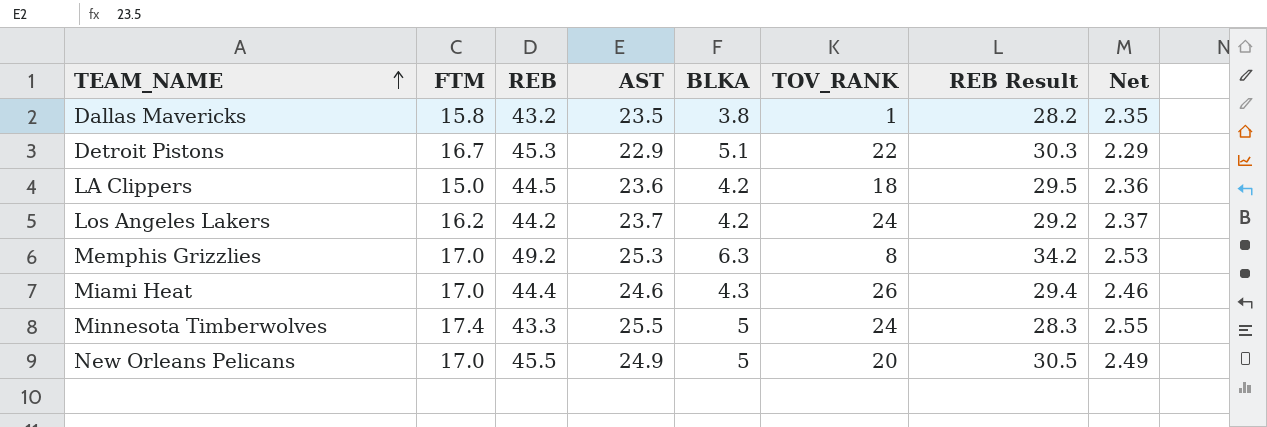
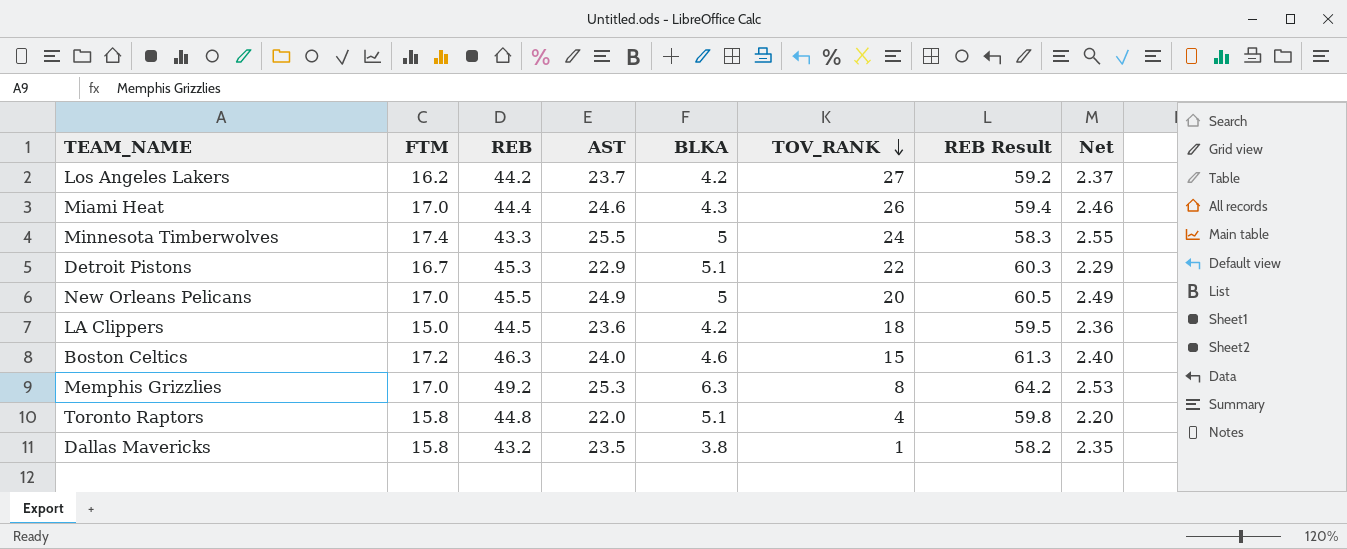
row order: TEAM_NAME ascending -> TOV_RANK descending
column REB Result | formula: [REB] - 15 -> [REB] + 15
Los Angeles Lakers | TOV_RANK: 24 -> 27
row Boston Celtics: none -> 17.2 | 46.3 | 24.0 | 4.6 | 15 | 61.3 | 2.40
row Toronto Raptors: none -> 15.8 | 44.8 | 22.0 | 5.1 | 4 | 59.8 | 2.20

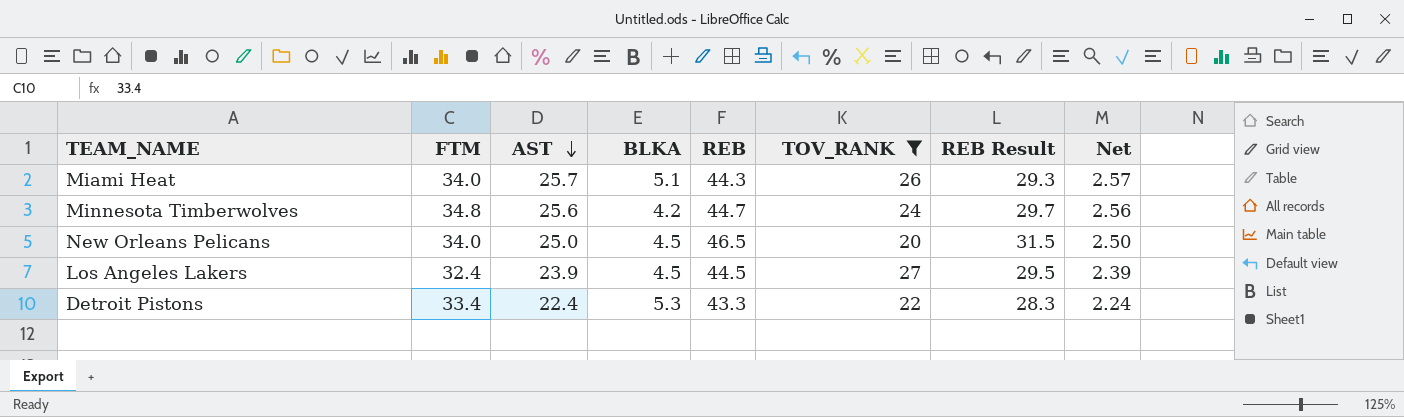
filter: none -> TOV_RANK >= 20
row order: TOV_RANK descending -> AST descending
column REB | position: 3 -> 5
column REB Result | formula: [REB] + 15 -> [REB] - 15
Miami Heat | FTM: 17.0 -> 34.0
Miami Heat | AST: 24.6 -> 25.7
Miami Heat | BLKA: 4.3 -> 5.1
Miami Heat | REB: 44.4 -> 44.3
Miami Heat | Net: 2.46 -> 2.57
Minnesota Timberwolves | FTM: 17.4 -> 34.8
Minnesota Timberwolves | AST: 25.5 -> 25.6
Minnesota Timberwolves | BLKA: 5 -> 4.2
Minnesota Timberwolves | REB: 43.3 -> 44.7
Minnesota Timberwolves | Net: 2.55 -> 2.56
New Orleans Pelicans | FTM: 17.0 -> 34.0
New Orleans Pelicans | AST: 24.9 -> 25.0
New Orleans Pelicans | BLKA: 5 -> 4.5
New Orleans Pelicans | REB: 45.5 -> 46.5
New Orleans Pelicans | Net: 2.49 -> 2.50
Los Angeles Lakers | FTM: 16.2 -> 32.4
Los Angeles Lakers | AST: 23.7 -> 23.9
Los Angeles Lakers | BLKA: 4.2 -> 4.5
Los Angeles Lakers | REB: 44.2 -> 44.5
Los Angeles Lakers | Net: 2.37 -> 2.39
Detroit Pistons | FTM: 16.7 -> 33.4
Detroit Pistons | AST: 22.9 -> 22.4
Detroit Pistons | BLKA: 5.1 -> 5.3
Detroit Pistons | REB: 45.3 -> 43.3
Detroit Pistons | Net: 2.29 -> 2.24

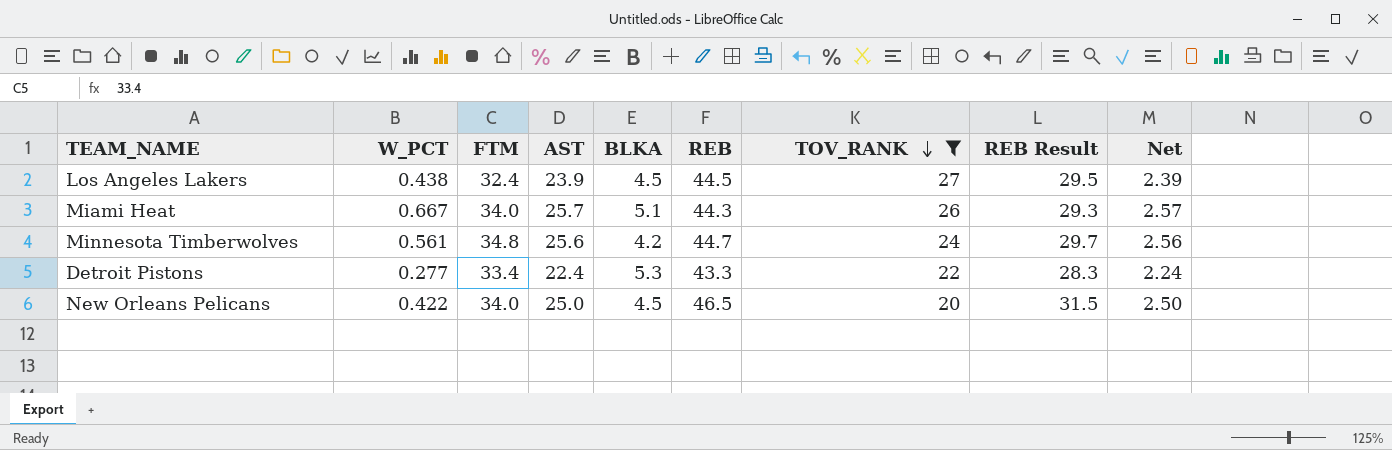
row order: AST descending -> TOV_RANK descending
column W_PCT | position: none -> 2

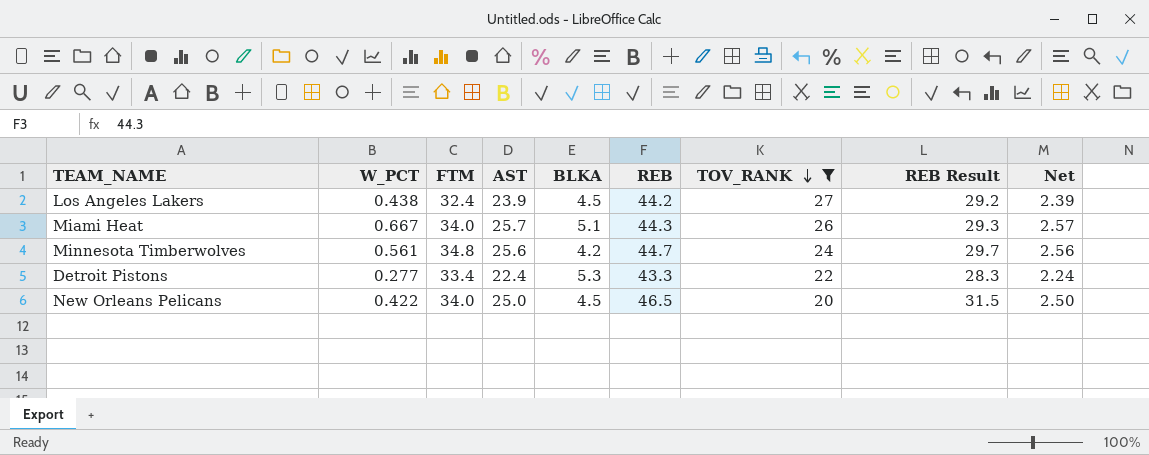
Los Angeles Lakers | REB: 44.5 -> 44.2
Los Angeles Lakers | REB Result: 29.5 -> 29.2

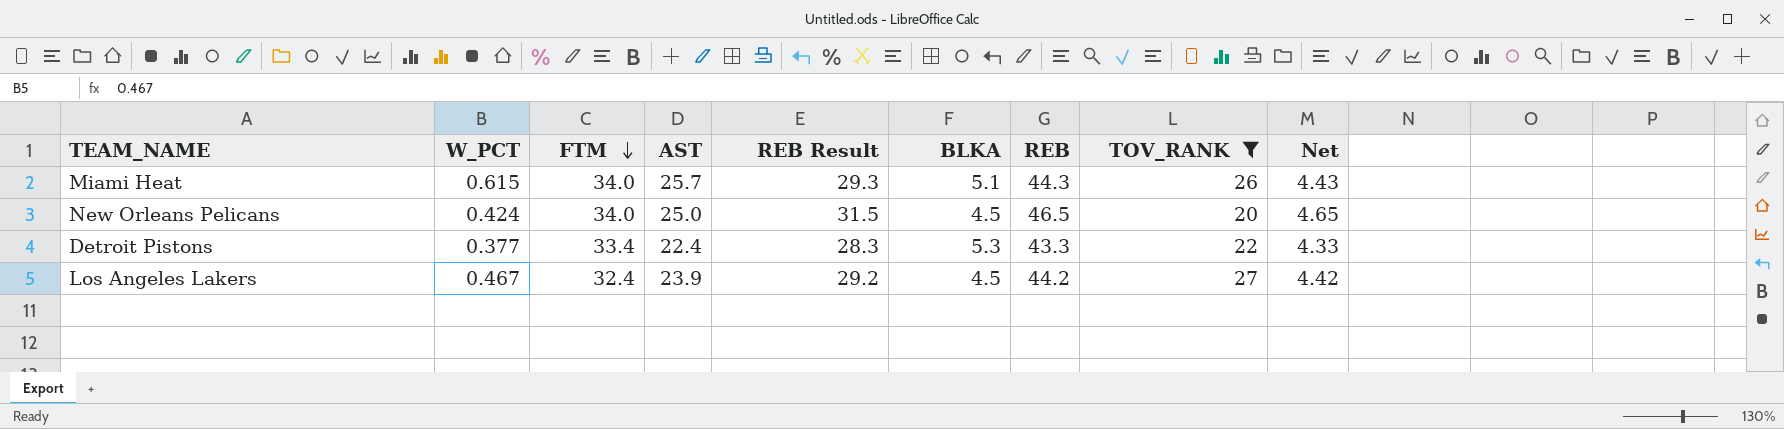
row order: TOV_RANK descending -> FTM descending
column REB Result | position: 8 -> 5
column Net | formula: [AST] * 0.1 -> [REB] * 0.1
row Minnesota Timberwolves: 0.561 | 34.8 | 25.6 | 4.2 | 44.7 | 24 | 29.7 | 2.56 -> none
Miami Heat | W_PCT: 0.667 -> 0.615
New Orleans Pelicans | W_PCT: 0.422 -> 0.424
Detroit Pistons | W_PCT: 0.277 -> 0.377
Los Angeles Lakers | W_PCT: 0.438 -> 0.467

